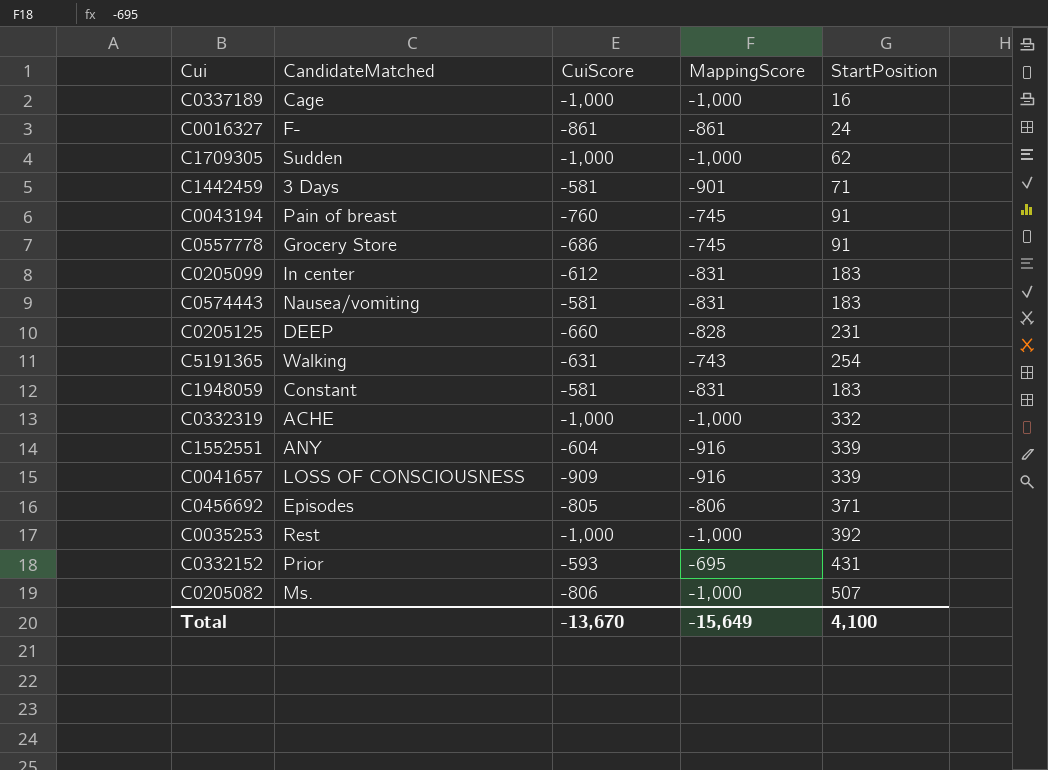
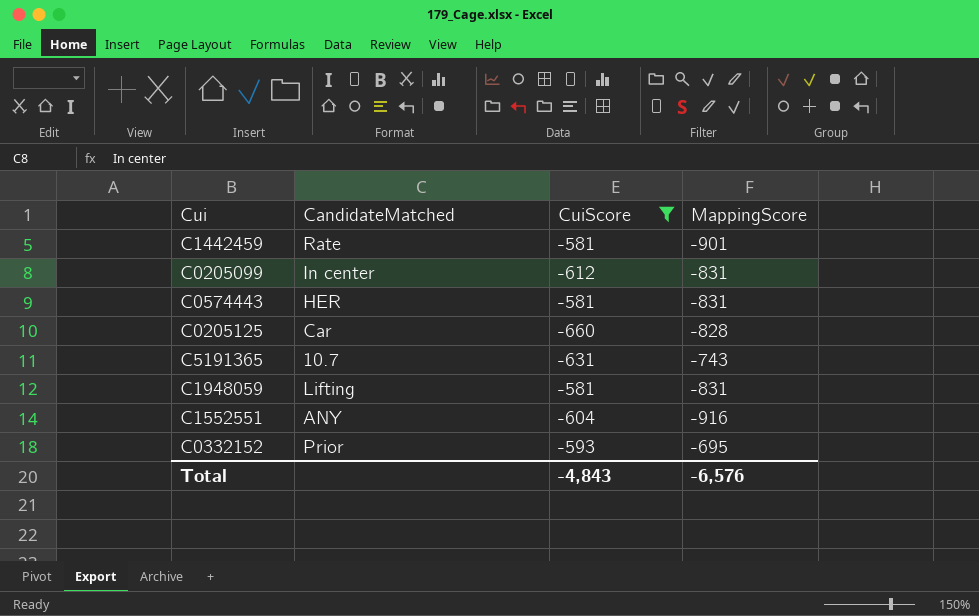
filter: none -> CuiScore >= -660
column StartPosition | position: 5 -> none
C1442459 | CandidateMatched: 3 Days -> Rate
C0574443 | CandidateMatched: Nausea/vomiting -> HER
C0205125 | CandidateMatched: DEEP -> Car
C5191365 | CandidateMatched: Walking -> 10.7
C1948059 | CandidateMatched: Constant -> Lifting
Total | CuiScore: -13,670 -> -4,843
Total | MappingScore: -15,649 -> -6,576

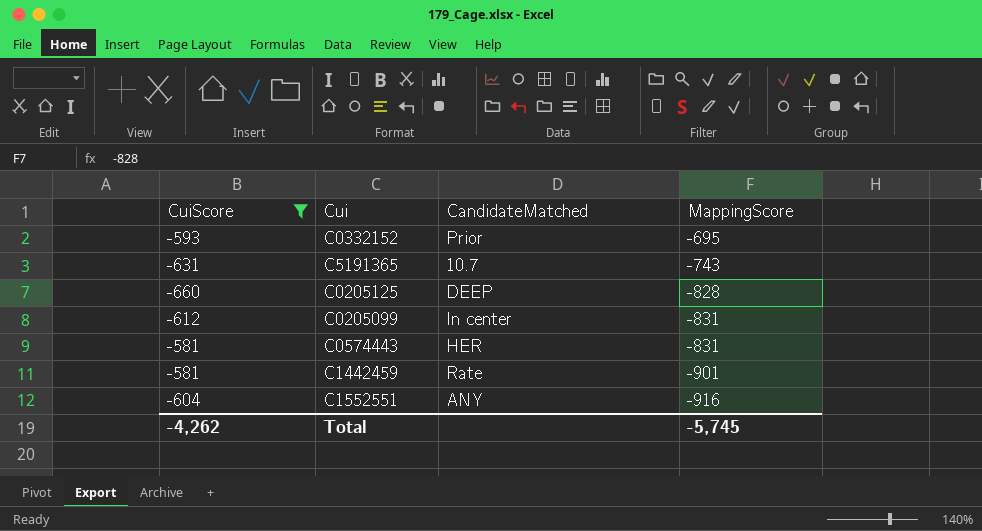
row order: none -> MappingScore descending
column CuiScore | position: 3 -> 1
row C1948059: Lifting | -581 | -831 -> none
C0205125 | CandidateMatched: Car -> DEEP
Total | CuiScore: -4,843 -> -4,262
Total | MappingScore: -6,576 -> -5,745

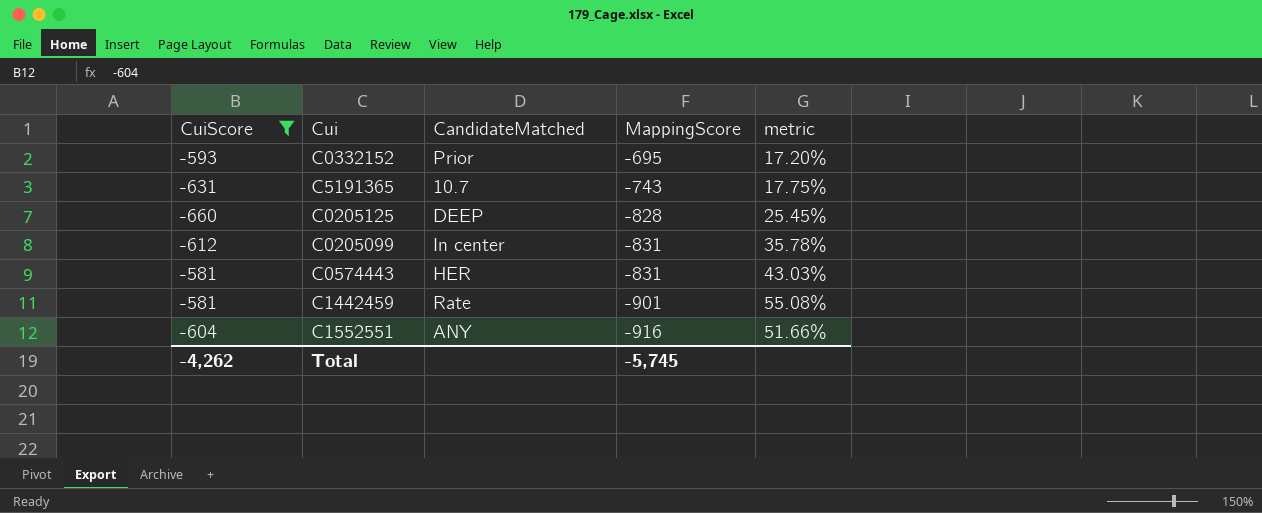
column metric | formula: none -> ([MappingScore] - [CuiScore]) / [CuiScore]

